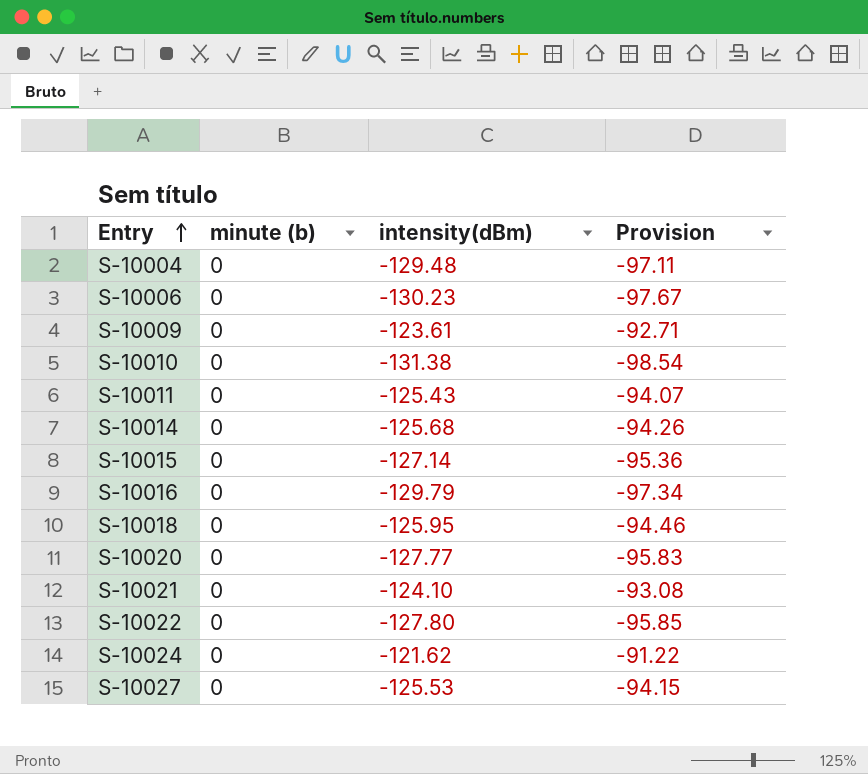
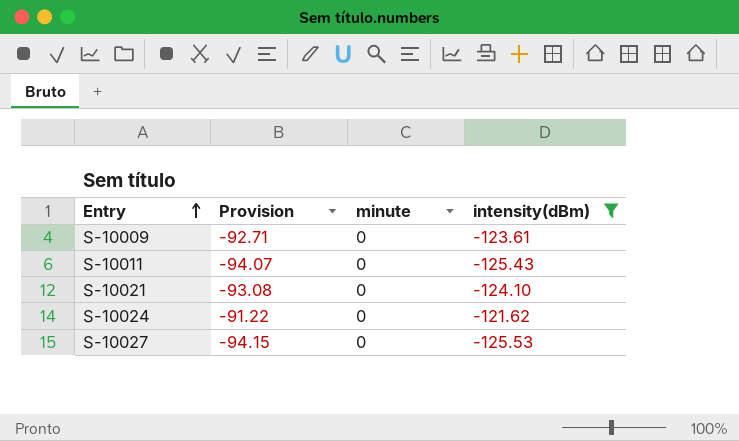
filter: none -> intensity(dBm) >= -125.53
column Provision | position: 4 -> 2
column name: minute (b) -> minute

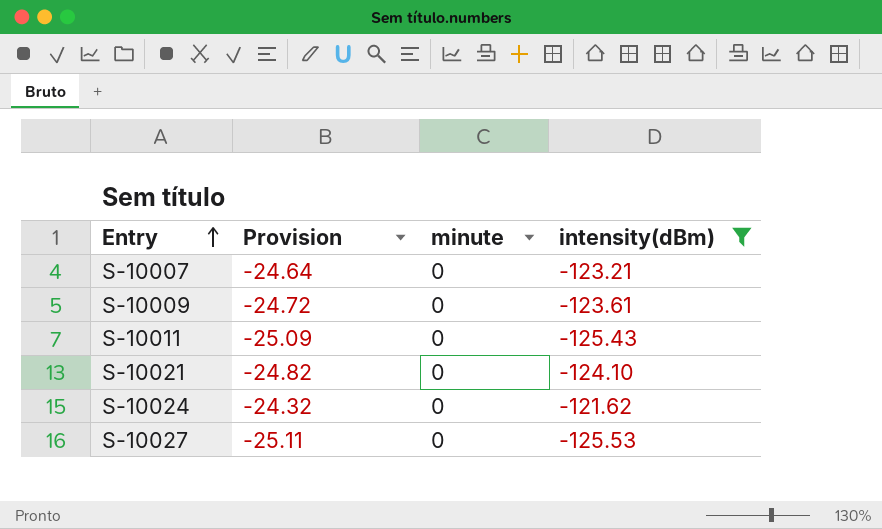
column Provision | formula: [intensity(dBm)] * 0.75 -> [intensity(dBm)] * 0.2
row S-10007: none -> -24.64 | 0 | -123.21

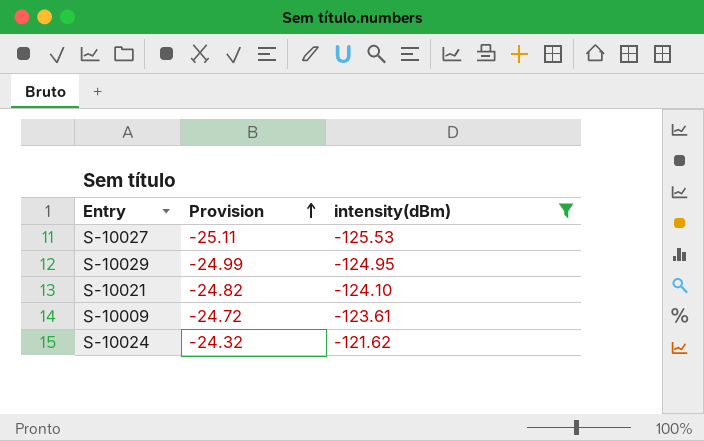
row order: Entry ascending -> Provision ascending
column minute | position: 3 -> none
row S-10007: -24.64 | 0 | -123.21 -> none
row S-10011: -25.09 | 0 | -125.43 -> none
row S-10029: none -> -24.99 | -124.95

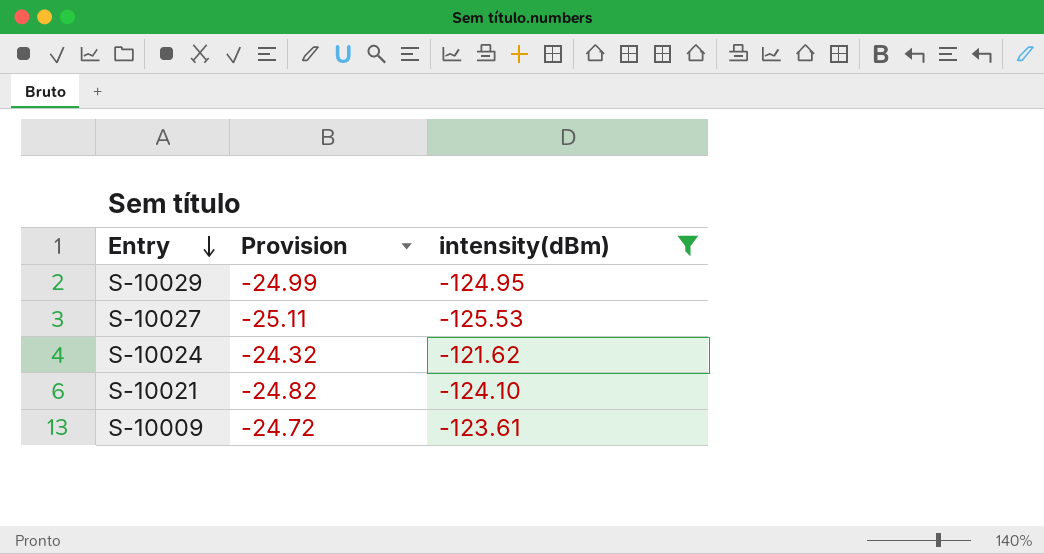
row order: Provision ascending -> Entry descending

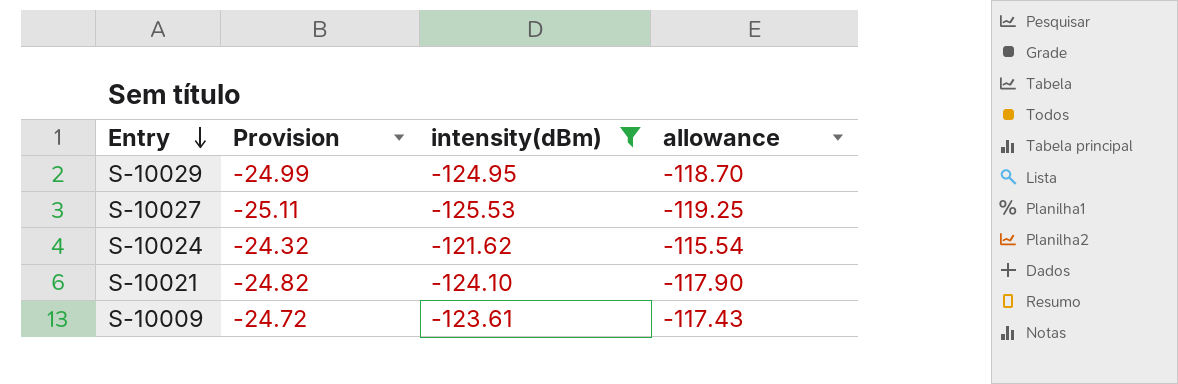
column allowance | formula: none -> [intensity(dBm)] * 0.95

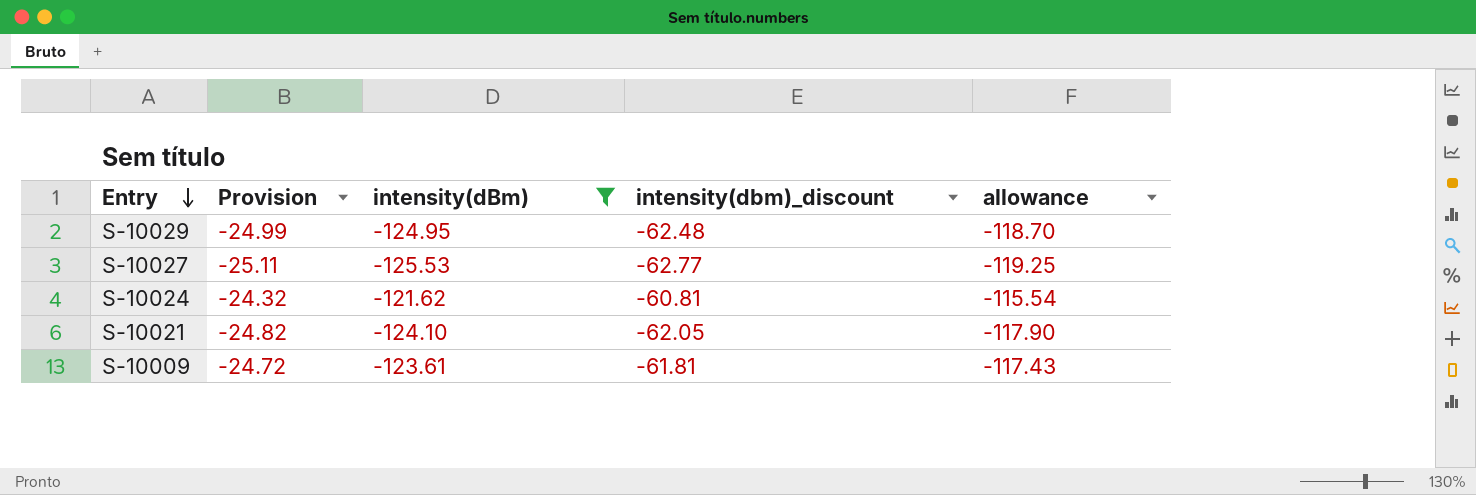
column intensity(dbm)_discount | formula: none -> [intensity(dBm)] * 0.5

